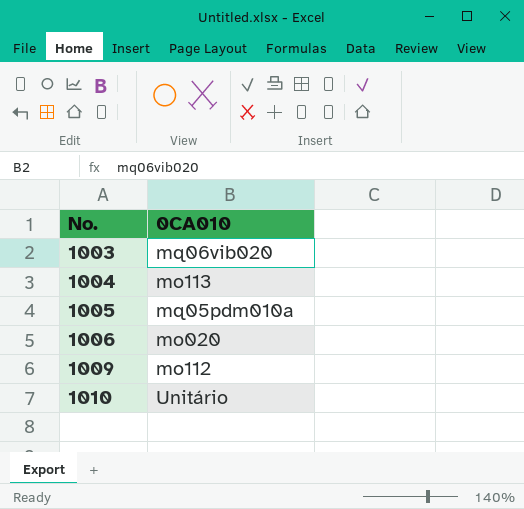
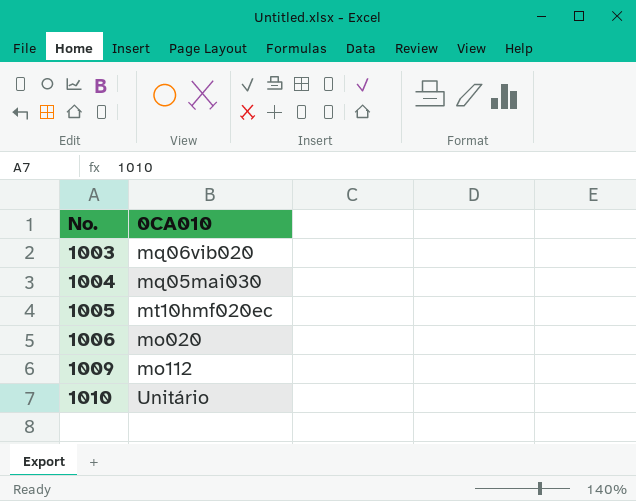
1004 | 0CA010: mo113 -> mq05mai030
1005 | 0CA010: mq05pdm010a -> mt10hmf020ec

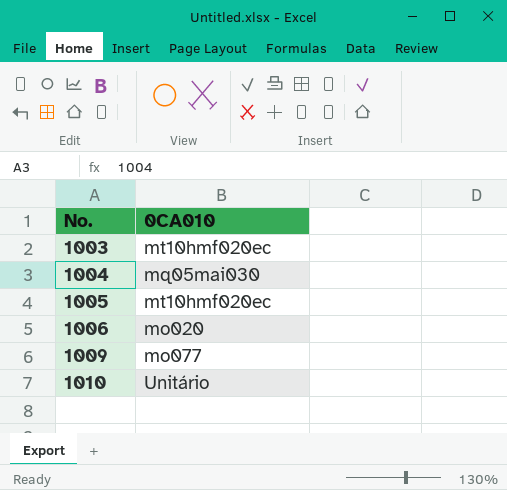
1003 | 0CA010: mq06vib020 -> mt10hmf020ec
1009 | 0CA010: mo112 -> mo077

